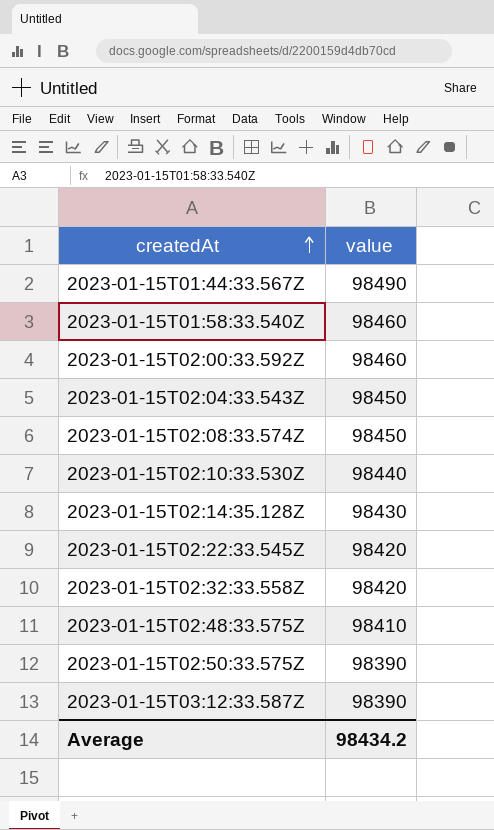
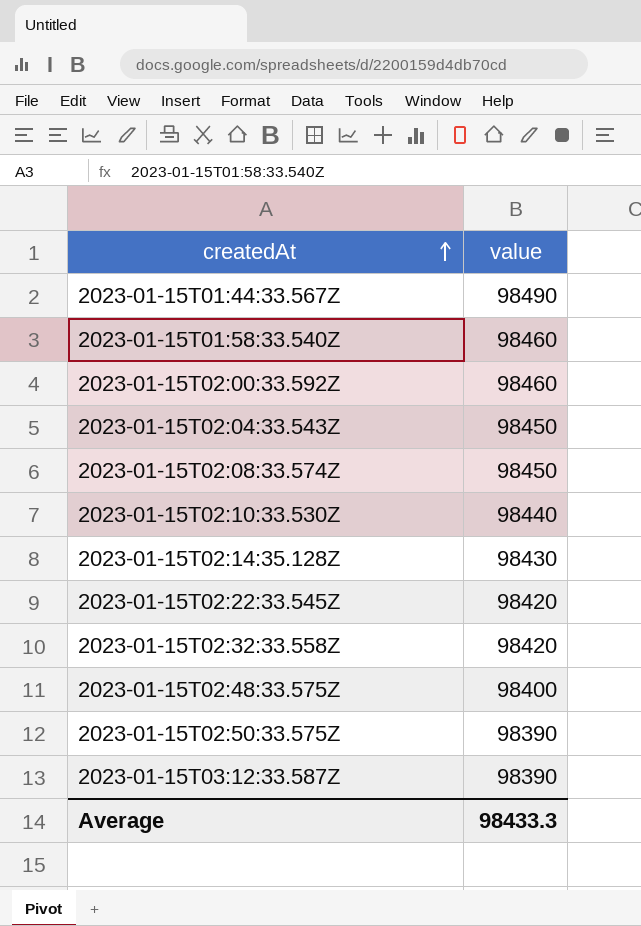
2023-01-15T02:48:33.575Z | value: 98410 -> 98400
Average | value: 98434.2 -> 98433.3

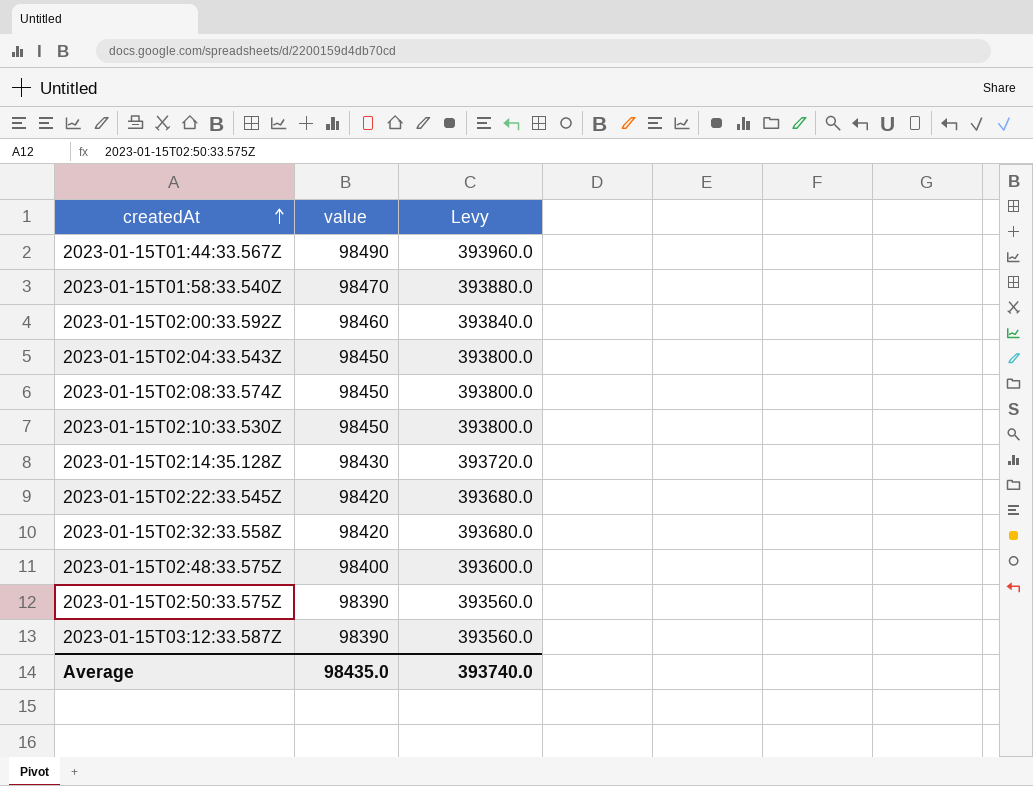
column Levy | formula: none -> [value] * 4
2023-01-15T01:58:33.540Z | value: 98460 -> 98470
2023-01-15T02:10:33.530Z | value: 98440 -> 98450
Average | value: 98433.3 -> 98435.0

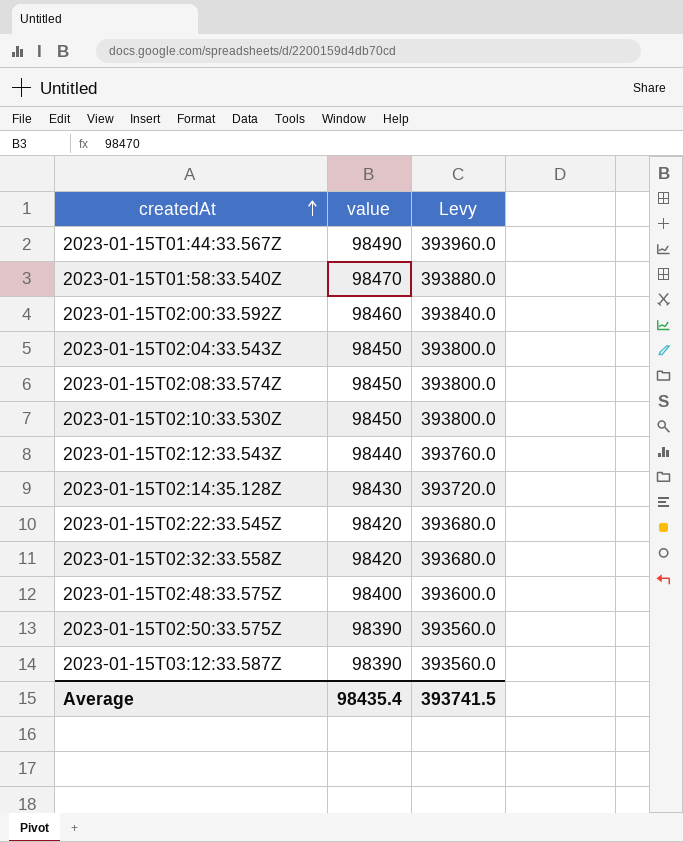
row 2023-01-15T02:12:33.543Z: none -> 98440 | 393760.0
Average | value: 98435.0 -> 98435.4
Average | Levy: 393740.0 -> 393741.5

